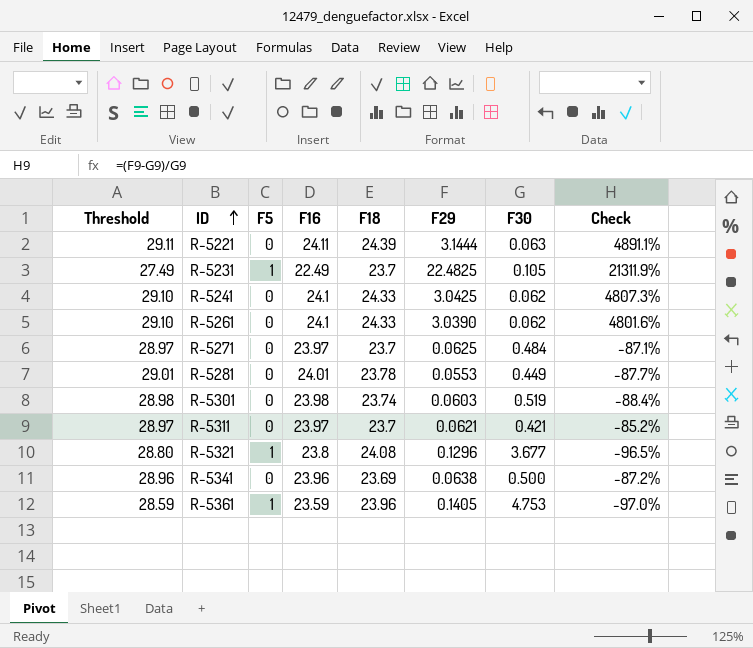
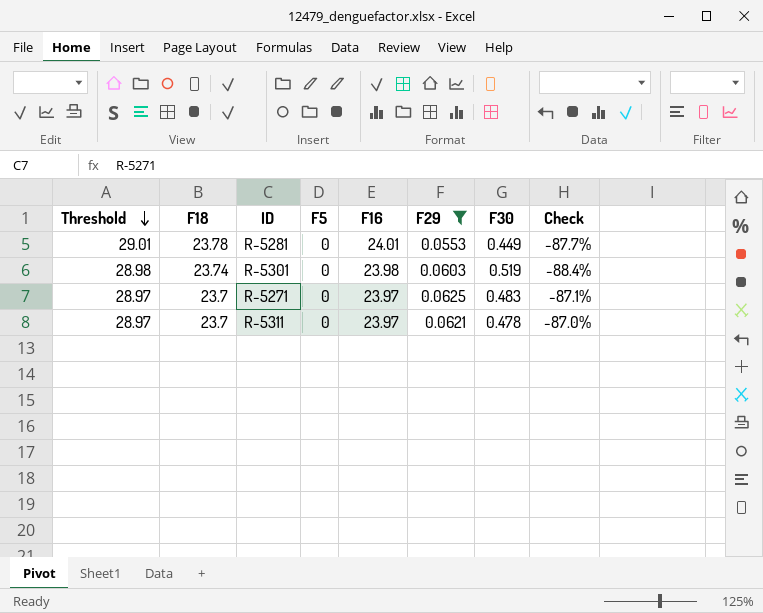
filter: none -> F29 <= 0.0625
row order: ID ascending -> Threshold descending
column F18 | position: 5 -> 2
R-5271 | F30: 0.484 -> 0.483
R-5311 | F30: 0.421 -> 0.478
R-5311 | Check: -85.2% -> -87.0%

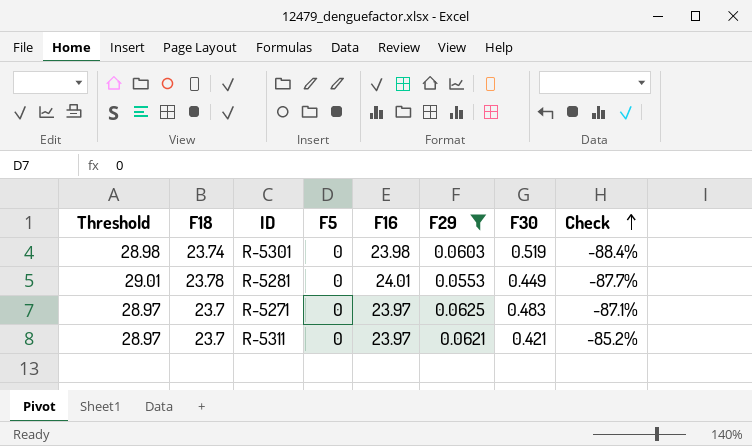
row order: Threshold descending -> Check ascending
R-5311 | F30: 0.478 -> 0.421
R-5311 | Check: -87.0% -> -85.2%

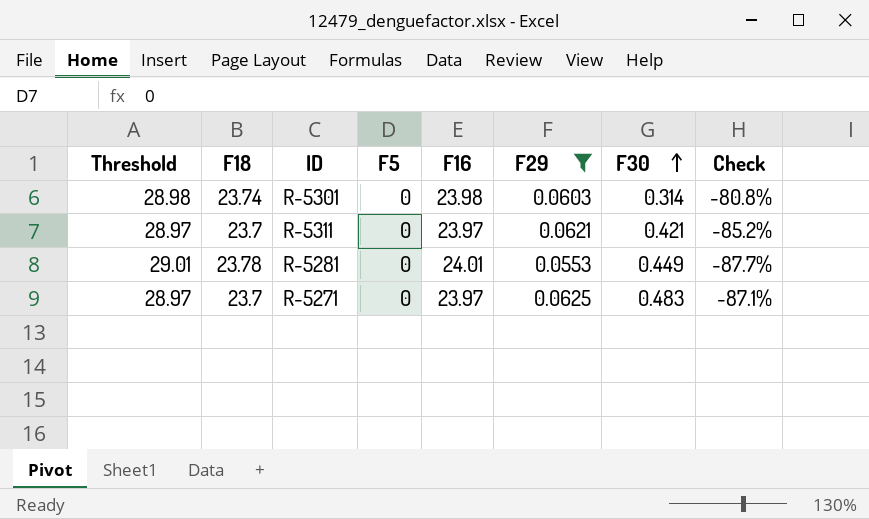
row order: Check ascending -> F30 ascending
R-5301 | F30: 0.519 -> 0.314
R-5301 | Check: -88.4% -> -80.8%

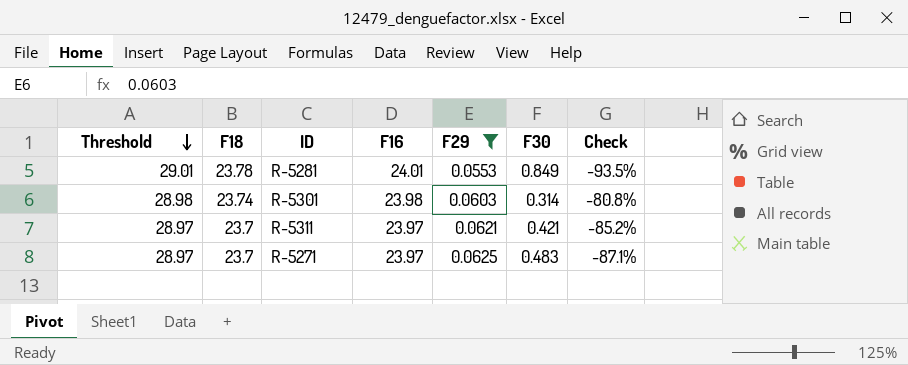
row order: F30 ascending -> Threshold descending
column F5 | position: 4 -> none
R-5281 | F30: 0.449 -> 0.849
R-5281 | Check: -87.7% -> -93.5%

